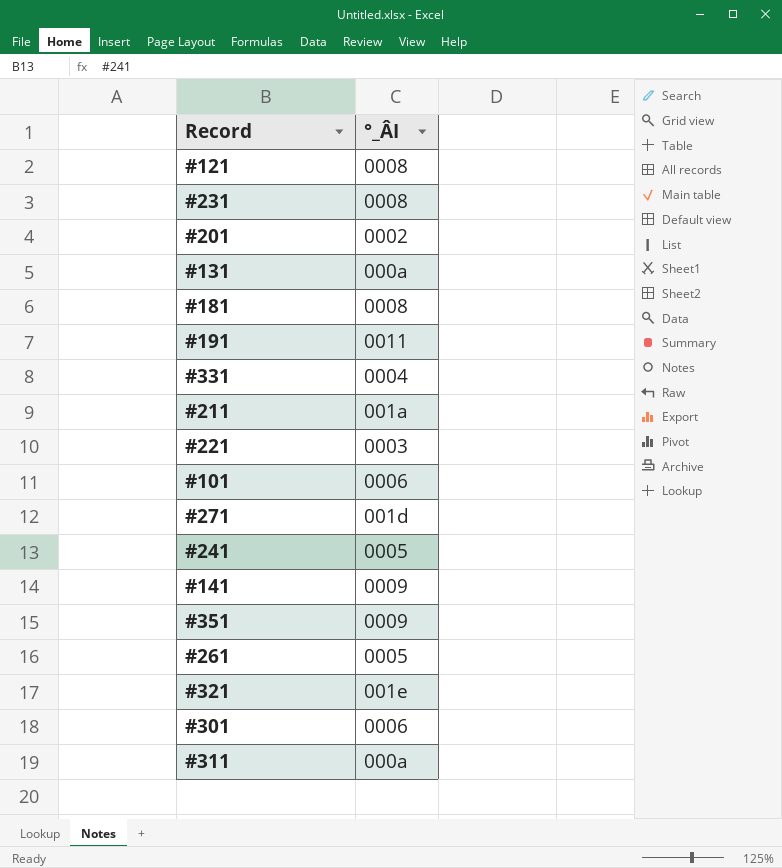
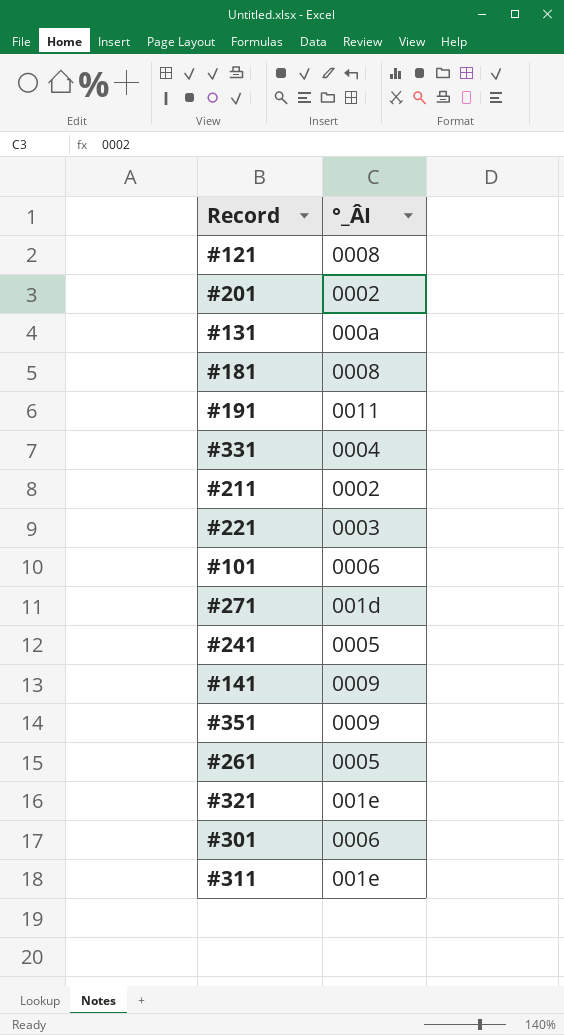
row #231: 0008 -> none
#211 | °_ÂI: 001a -> 0002
#311 | °_ÂI: 000a -> 001e

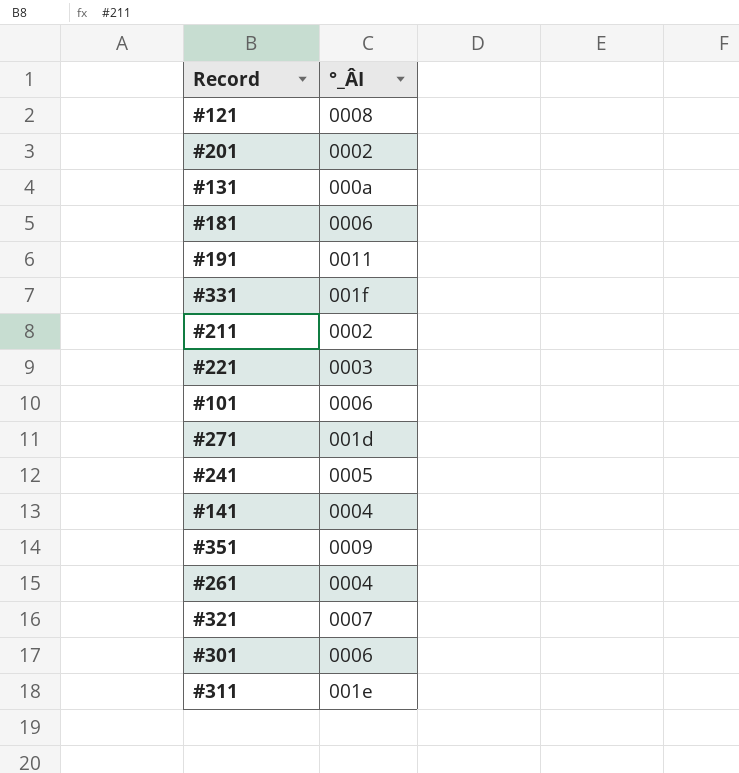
#181 | °_ÂI: 0008 -> 0006
#331 | °_ÂI: 0004 -> 001f
#141 | °_ÂI: 0009 -> 0004
#261 | °_ÂI: 0005 -> 0004
#321 | °_ÂI: 001e -> 0007

